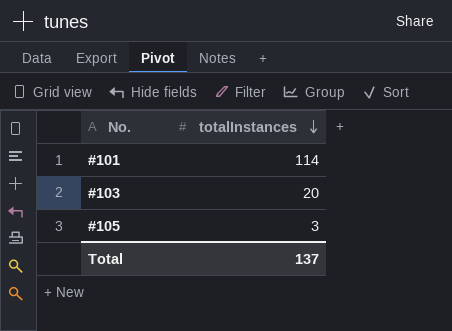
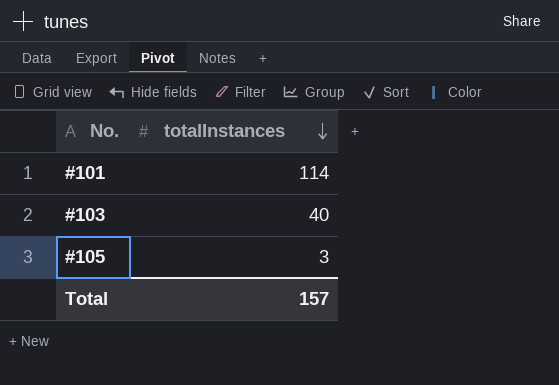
#103 | totalInstances: 20 -> 40
Total | totalInstances: 137 -> 157

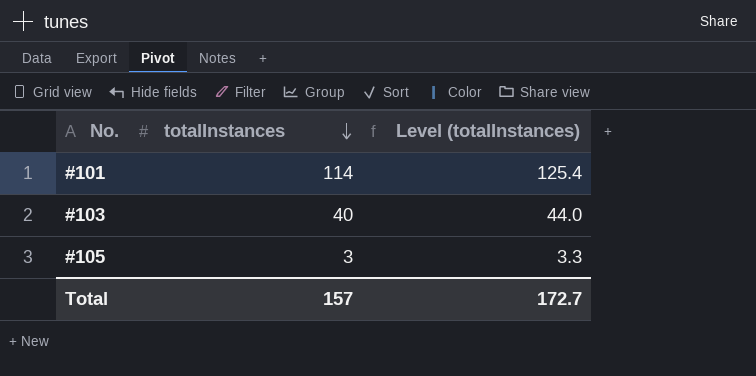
column Level (totalInstances) | formula: none -> [totalInstances] * 1.1

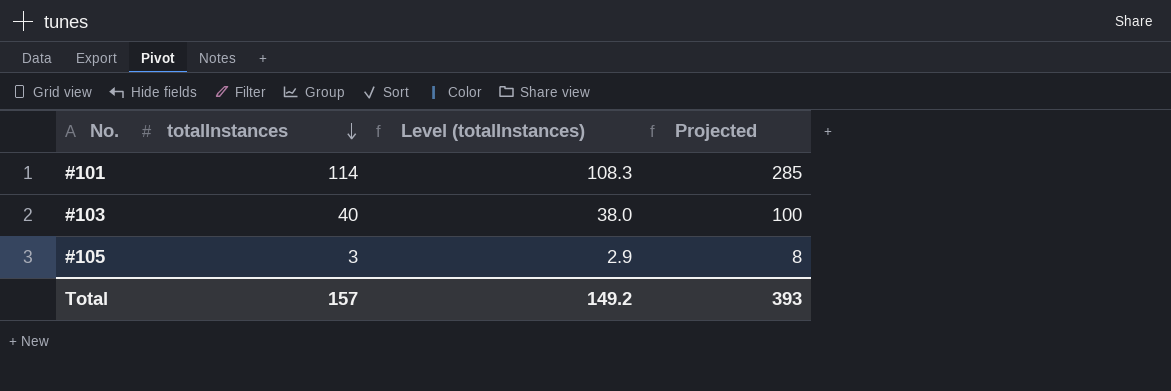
column Level (totalInstances) | formula: [totalInstances] * 1.1 -> [totalInstances] * 0.95
column Projected | formula: none -> [totalInstances] * 2.5
Total | Level (totalInstances): 172.7 -> 149.2

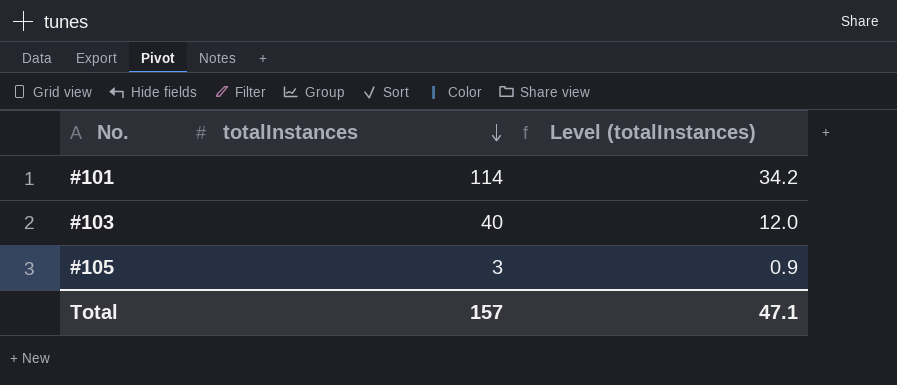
column Projected | formula: [totalInstances] * 2.5 -> none
column Level (totalInstances) | formula: [totalInstances] * 0.95 -> [totalInstances] * 0.3
Total | Level (totalInstances): 149.2 -> 47.1

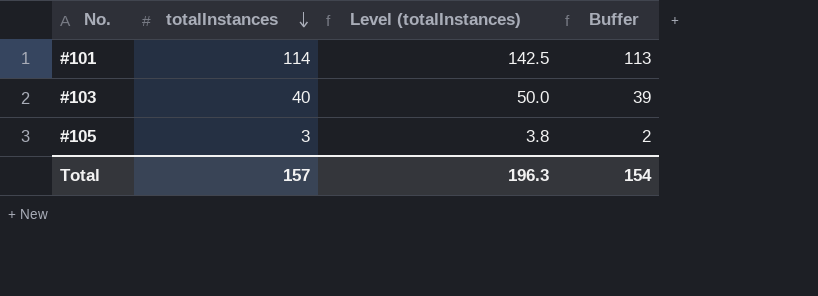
column Level (totalInstances) | formula: [totalInstances] * 0.3 -> [totalInstances] * 1.25
column Buffer | formula: none -> [totalInstances] - 1
Total | Level (totalInstances): 47.1 -> 196.3

